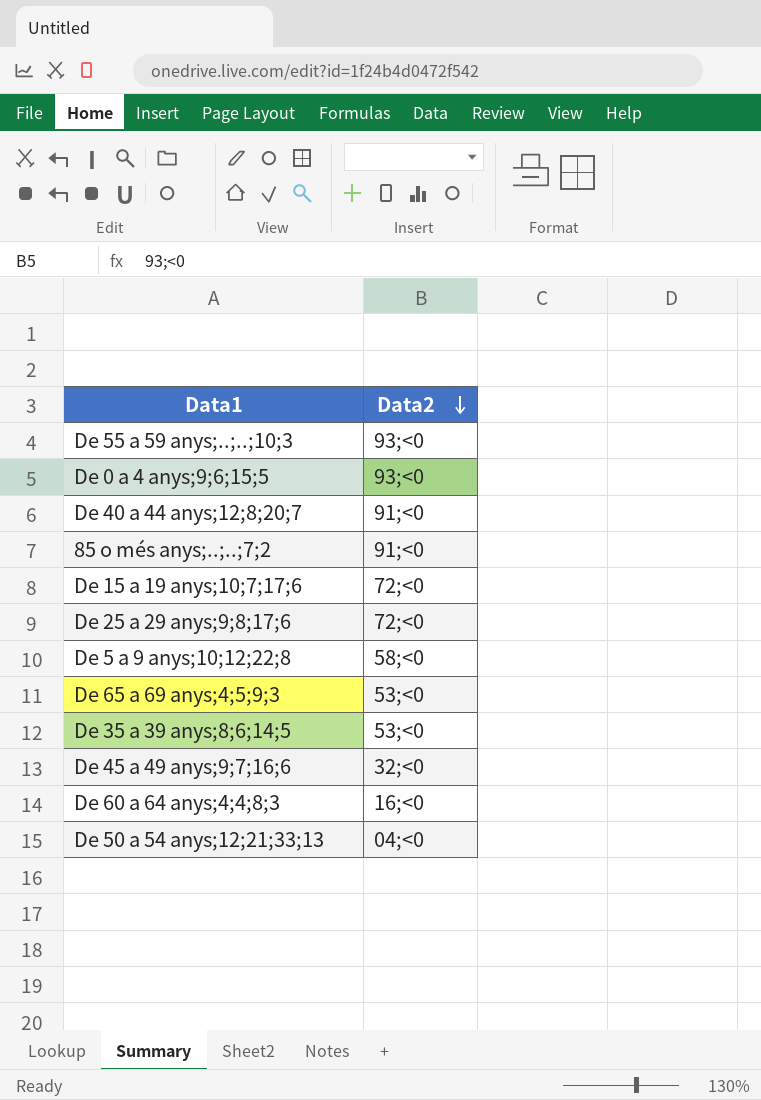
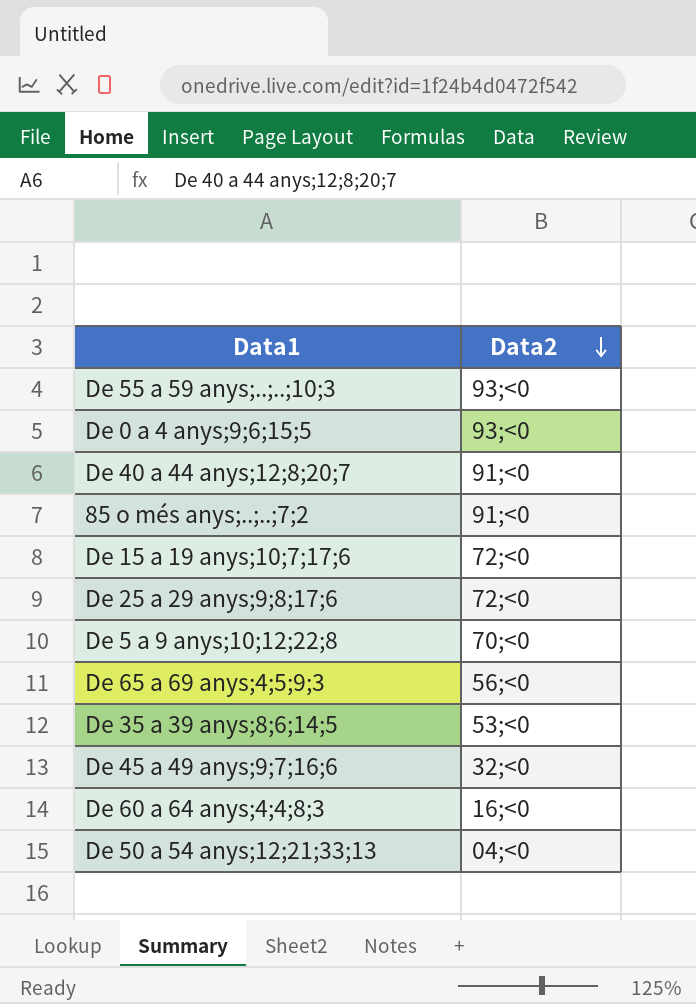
De 5 a 9 anys;10;12;22;8 | Data2: 58;<0 -> 70;<0
De 65 a 69 anys;4;5;9;3 | Data2: 53;<0 -> 56;<0

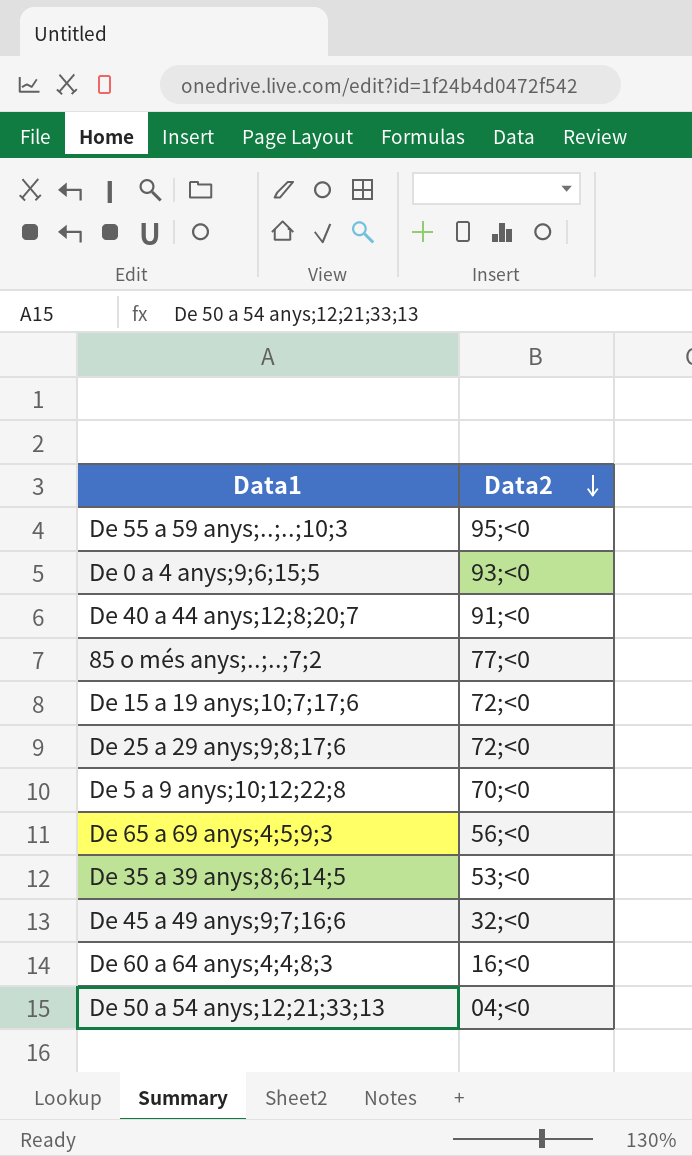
De 55 a 59 anys;..;..;10;3 | Data2: 93;<0 -> 95;<0
85 o més anys;..;..;7;2 | Data2: 91;<0 -> 77;<0

